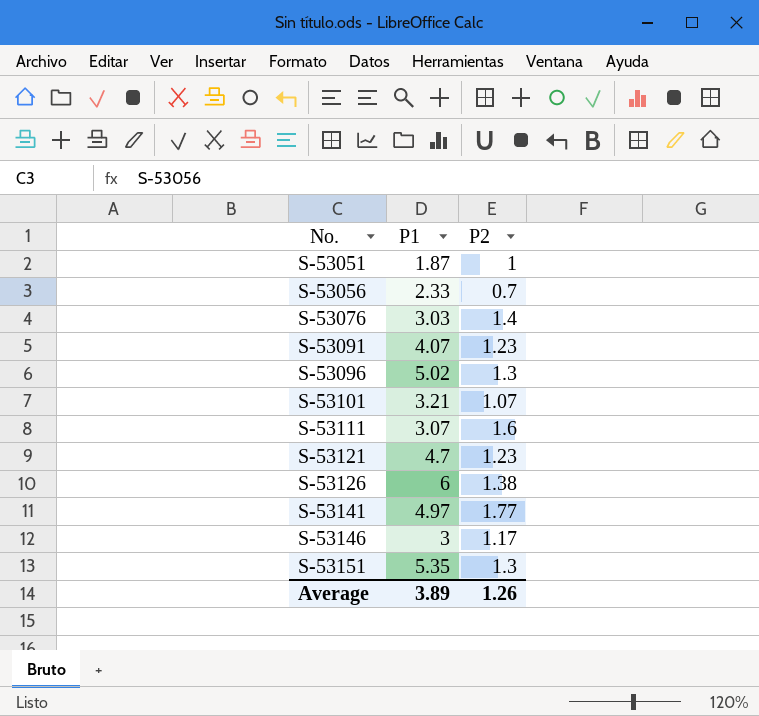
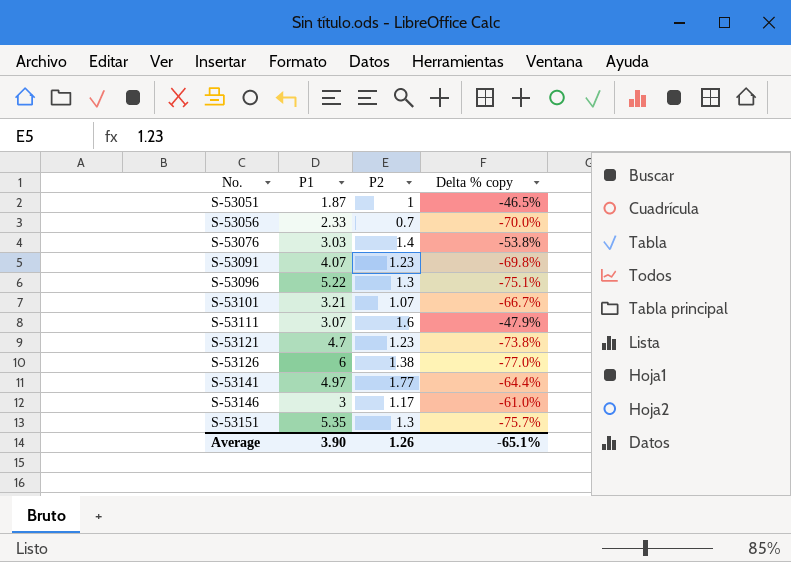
column Delta % copy | formula: none -> ([P2] - [P1]) / [P1]
S-53096 | P1: 5.02 -> 5.22
Average | P1: 3.89 -> 3.90

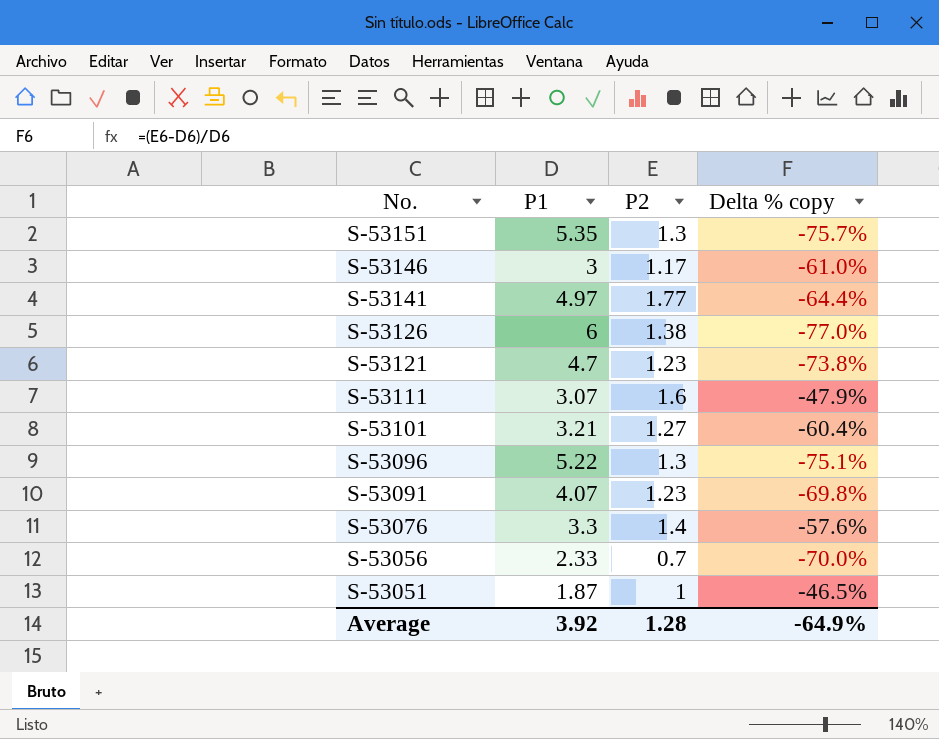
row order: No. ascending -> No. descending
S-53101 | P2: 1.07 -> 1.27
S-53101 | Delta % copy: -66.7% -> -60.4%
S-53076 | P1: 3.03 -> 3.3
S-53076 | Delta % copy: -53.8% -> -57.6%
Average | P1: 3.90 -> 3.92
Average | P2: 1.26 -> 1.28
Average | Delta % copy: -65.1% -> -64.9%

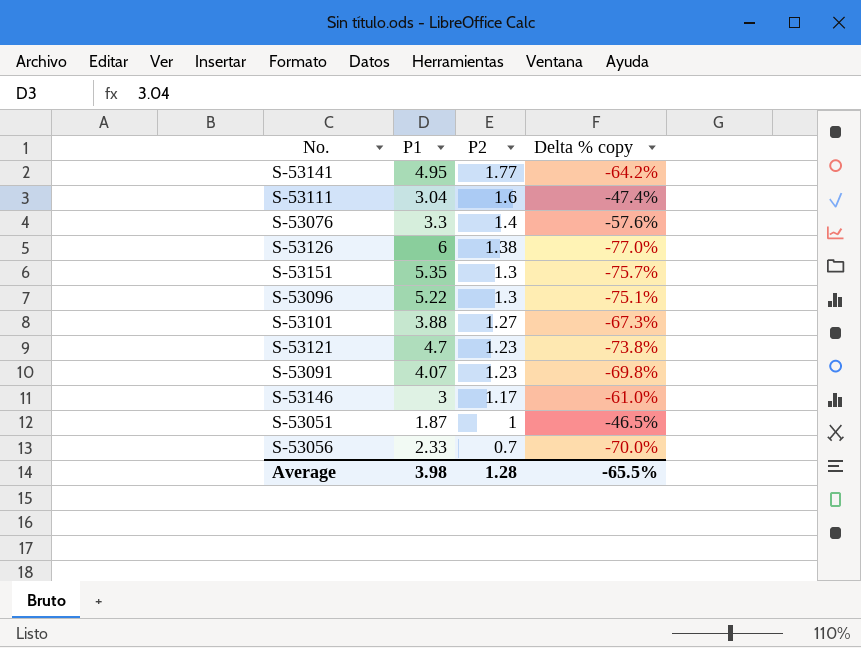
row order: No. descending -> P2 descending
S-53141 | P1: 4.97 -> 4.95
S-53141 | Delta % copy: -64.4% -> -64.2%
S-53111 | P1: 3.07 -> 3.04
S-53111 | Delta % copy: -47.9% -> -47.4%
S-53101 | P1: 3.21 -> 3.88
S-53101 | Delta % copy: -60.4% -> -67.3%
Average | P1: 3.92 -> 3.98
Average | Delta % copy: -64.9% -> -65.5%

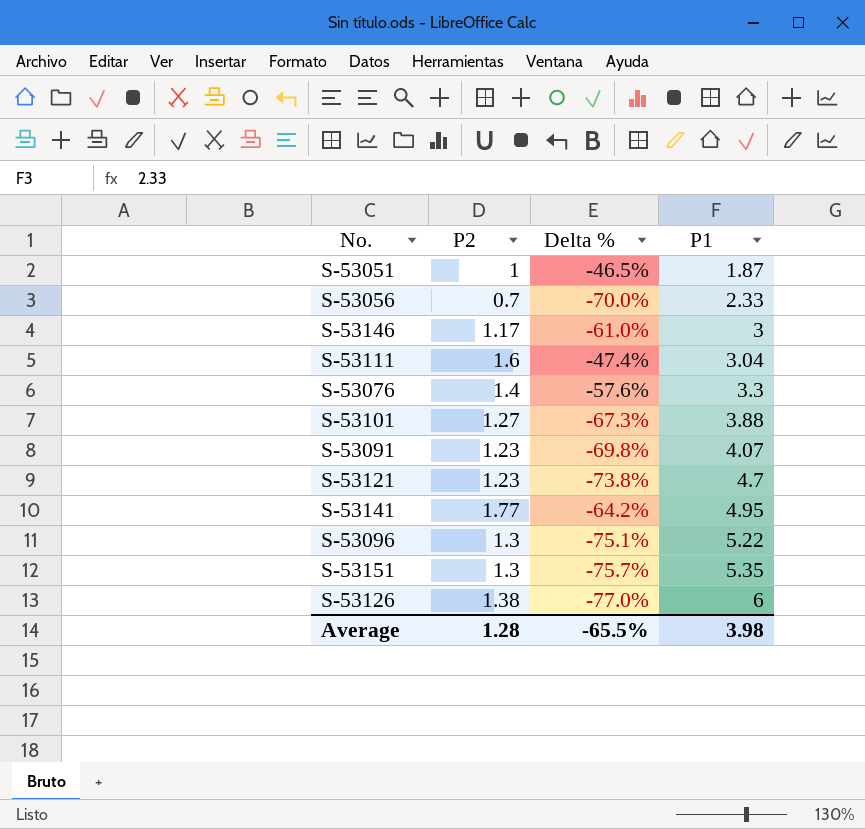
row order: P2 descending -> P1 ascending
column name: Delta % copy -> Delta %
column P1 | position: 2 -> 4

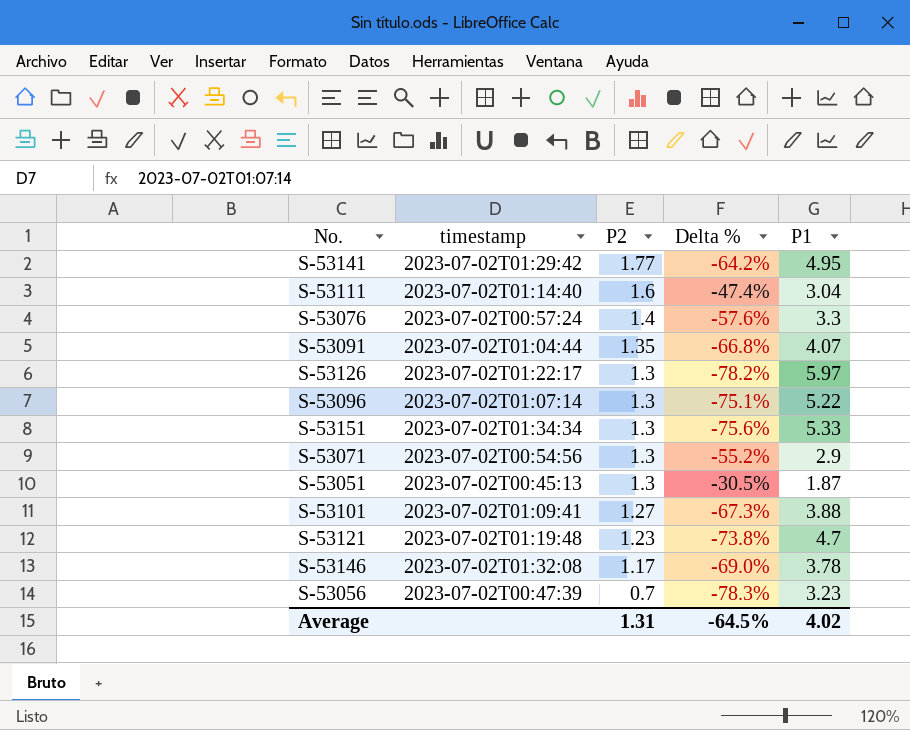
row order: P1 ascending -> P2 descending
column timestamp | position: none -> 2
S-53091 | P2: 1.23 -> 1.35
S-53091 | Delta %: -69.8% -> -66.8%
S-53126 | P2: 1.38 -> 1.3
S-53126 | Delta %: -77.0% -> -78.2%
S-53126 | P1: 6 -> 5.97
S-53151 | Delta %: -75.7% -> -75.6%
S-53151 | P1: 5.35 -> 5.33
row S-53071: none -> 2023-07-02T00:54:56 | 1.3 | -55.2% | 2.9
S-53051 | P2: 1 -> 1.3
S-53051 | Delta %: -46.5% -> -30.5%
S-53146 | Delta %: -61.0% -> -69.0%
S-53146 | P1: 3 -> 3.78
S-53056 | Delta %: -70.0% -> -78.3%
S-53056 | P1: 2.33 -> 3.23
Average | P2: 1.28 -> 1.31
Average | Delta %: -65.5% -> -64.5%
Average | P1: 3.98 -> 4.02

